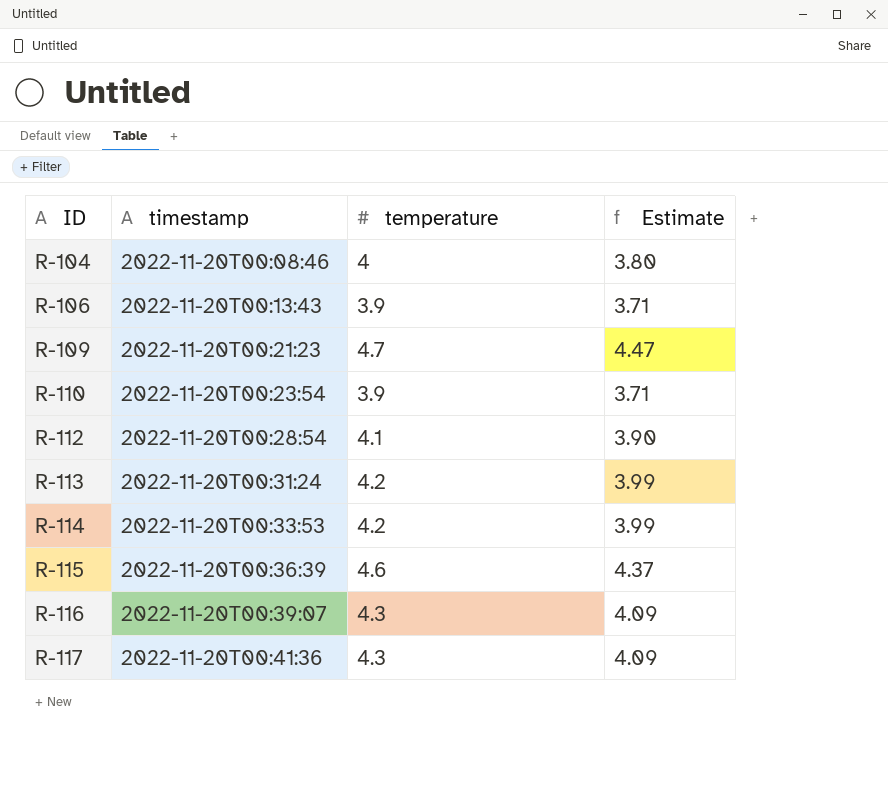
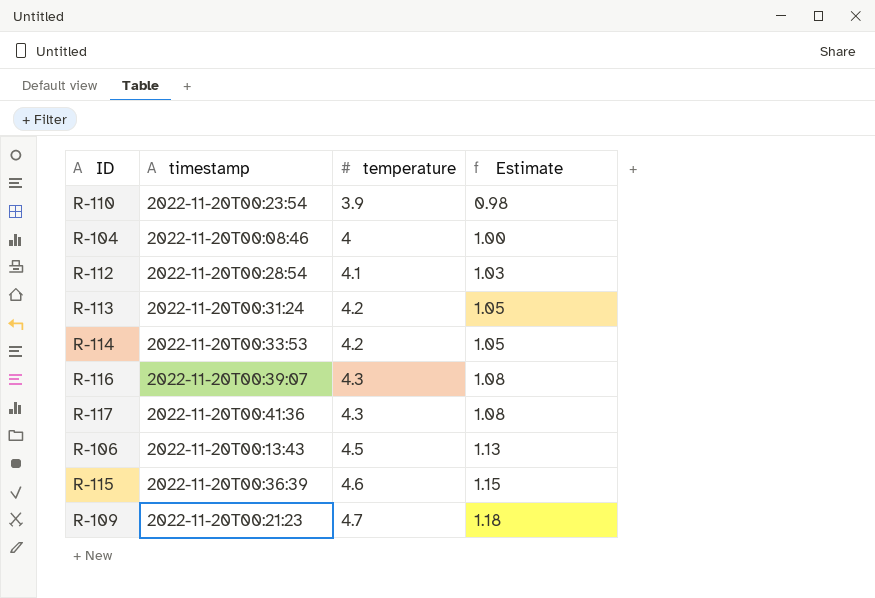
row order: ID ascending -> temperature ascending
column Estimate | formula: [temperature] * 0.95 -> [temperature] * 0.25
R-106 | temperature: 3.9 -> 4.5

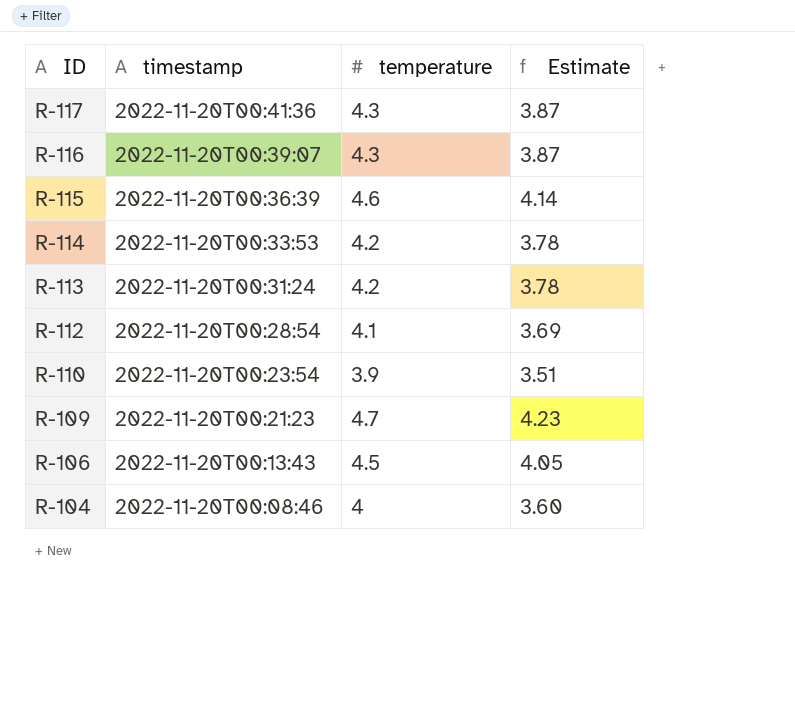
row order: temperature ascending -> ID descending
column Estimate | formula: [temperature] * 0.25 -> [temperature] * 0.9

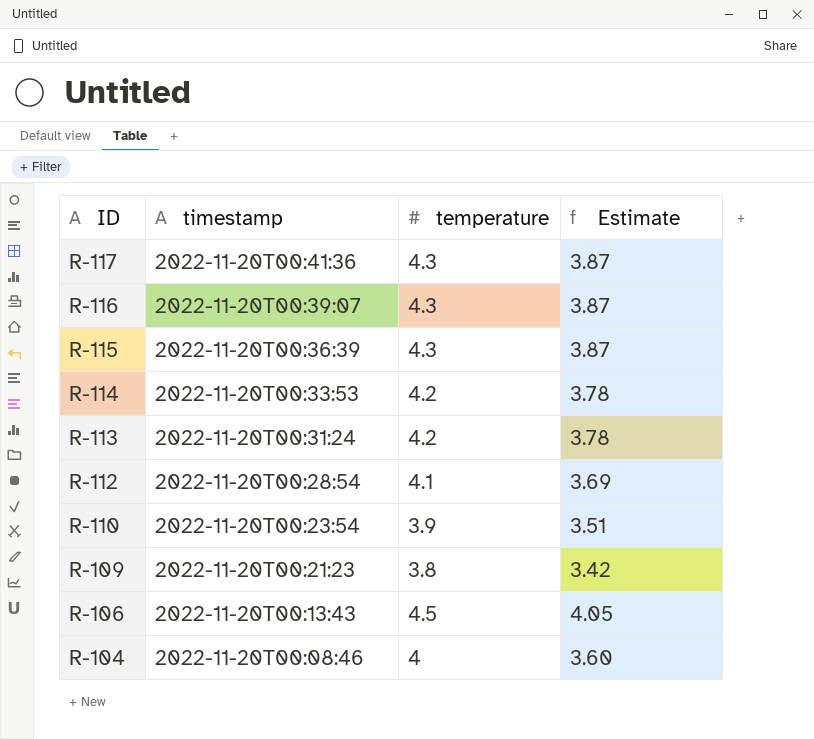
R-115 | temperature: 4.6 -> 4.3
R-115 | Estimate: 4.14 -> 3.87
R-109 | temperature: 4.7 -> 3.8
R-109 | Estimate: 4.23 -> 3.42

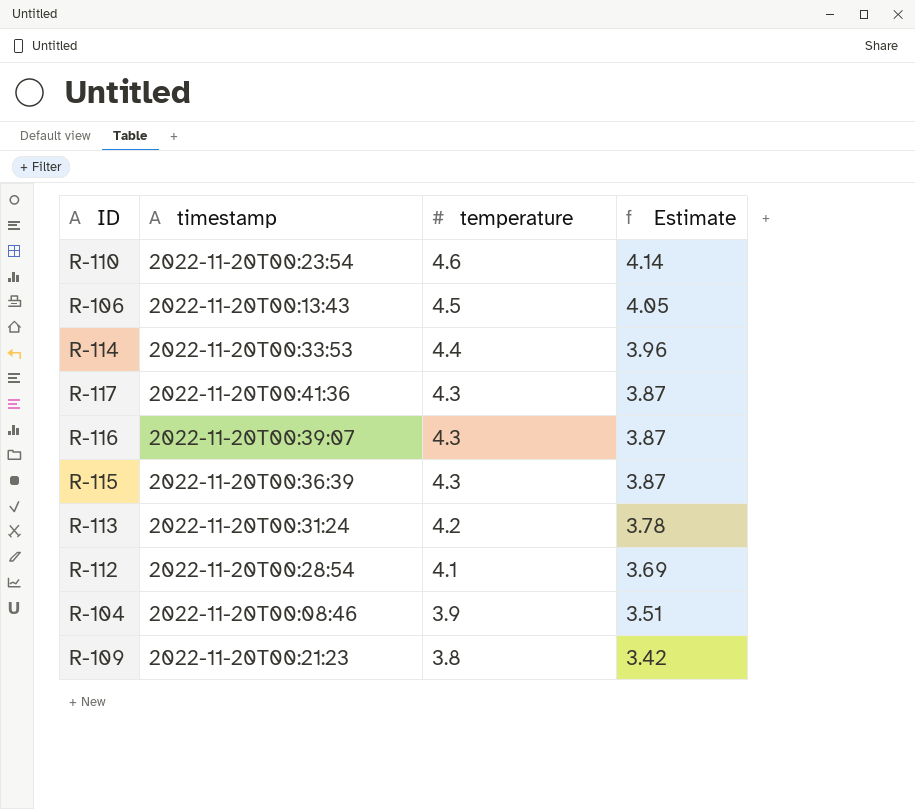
row order: ID descending -> temperature descending
R-110 | temperature: 3.9 -> 4.6
R-110 | Estimate: 3.51 -> 4.14
R-114 | temperature: 4.2 -> 4.4
R-114 | Estimate: 3.78 -> 3.96
R-104 | temperature: 4 -> 3.9
R-104 | Estimate: 3.60 -> 3.51

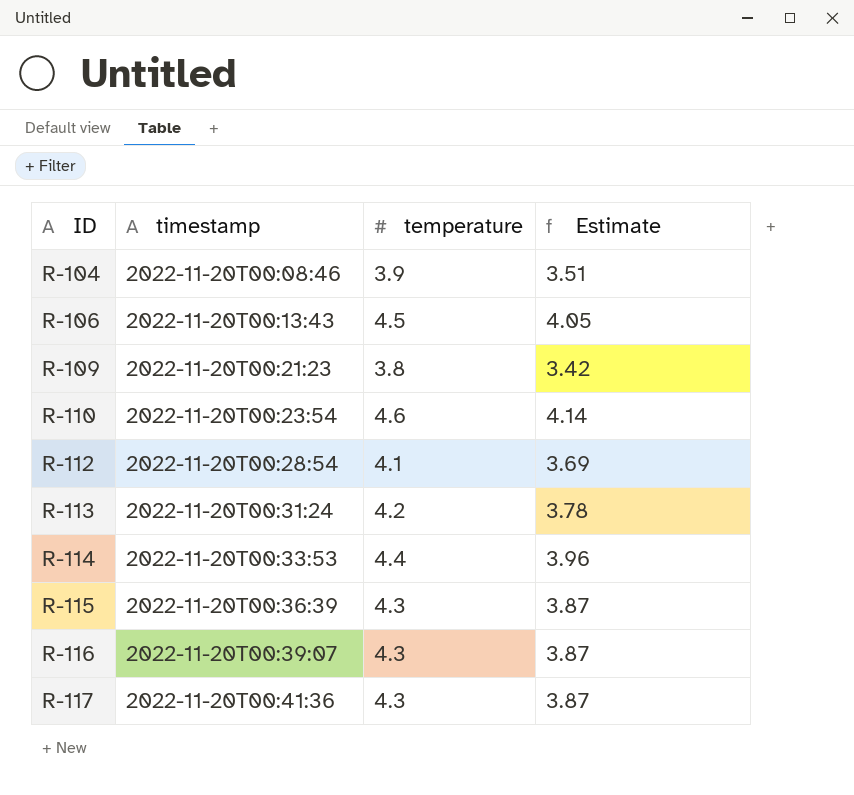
row order: temperature descending -> ID ascending

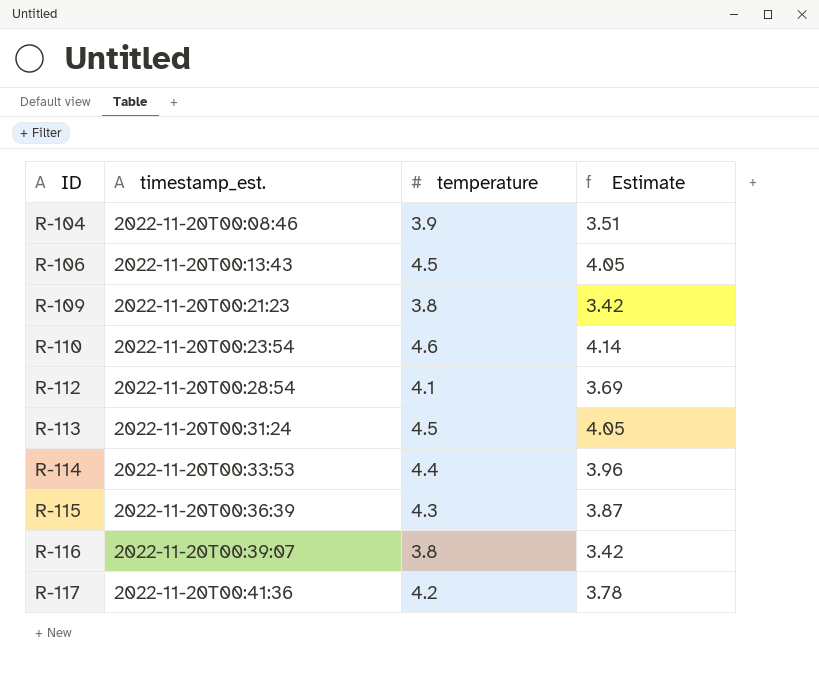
column name: timestamp -> timestamp_est.
R-113 | temperature: 4.2 -> 4.5
R-113 | Estimate: 3.78 -> 4.05
R-116 | temperature: 4.3 -> 3.8
R-116 | Estimate: 3.87 -> 3.42
R-117 | temperature: 4.3 -> 4.2
R-117 | Estimate: 3.87 -> 3.78

